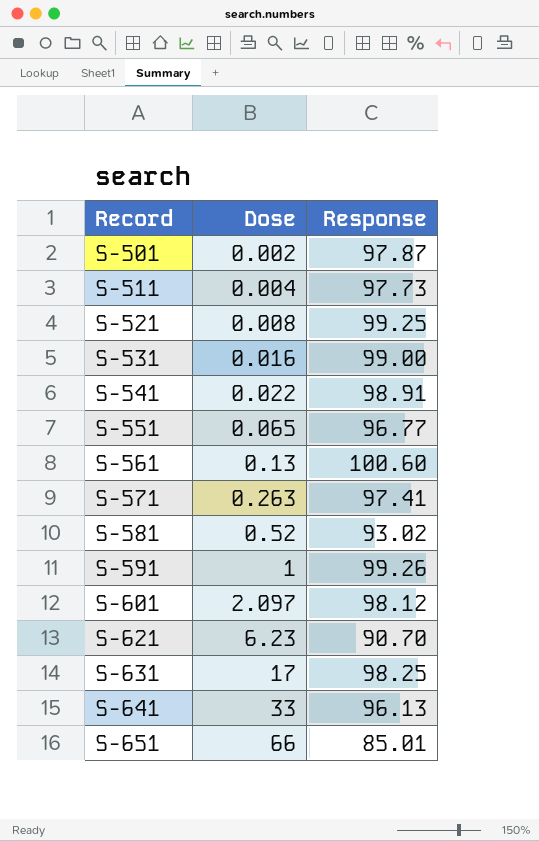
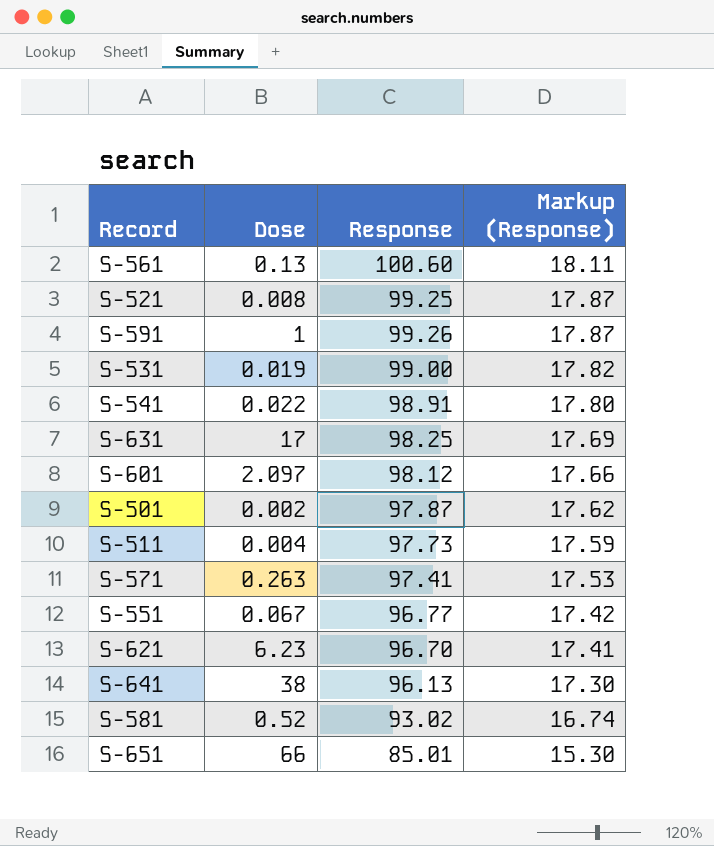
row order: Record ascending -> Markup (Response) descending
column Markup (Response) | formula: none -> [Response] * 0.18
S-531 | Dose: 0.016 -> 0.019
S-551 | Dose: 0.065 -> 0.067
S-621 | Response: 90.70 -> 96.70
S-641 | Dose: 33 -> 38

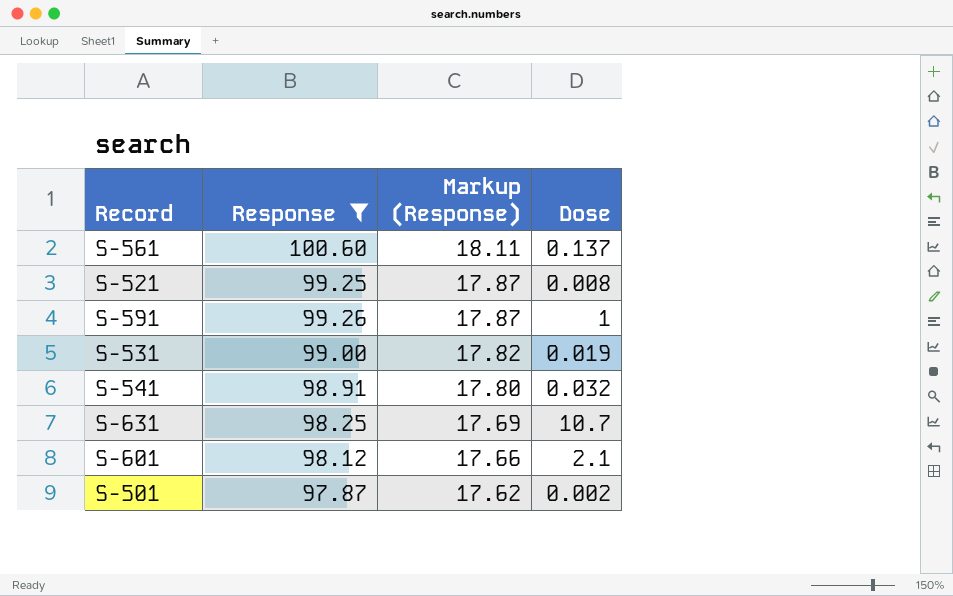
filter: none -> Response >= 97.87
column Dose | position: 2 -> 4
S-561 | Dose: 0.13 -> 0.137
S-541 | Dose: 0.022 -> 0.032
S-631 | Dose: 17 -> 10.7
S-601 | Dose: 2.097 -> 2.1

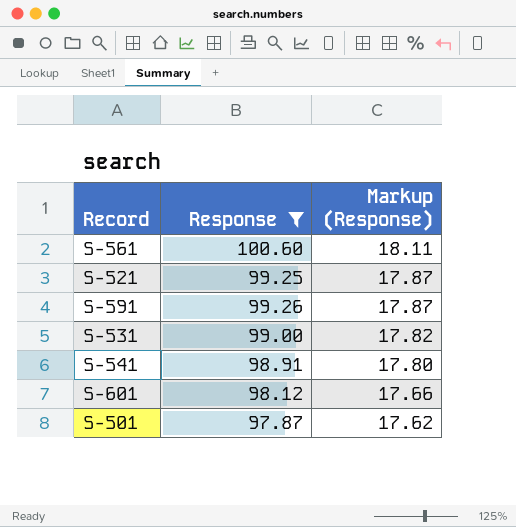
column Dose | position: 4 -> none
row S-631: 98.25 | 17.69 | 10.7 -> none

